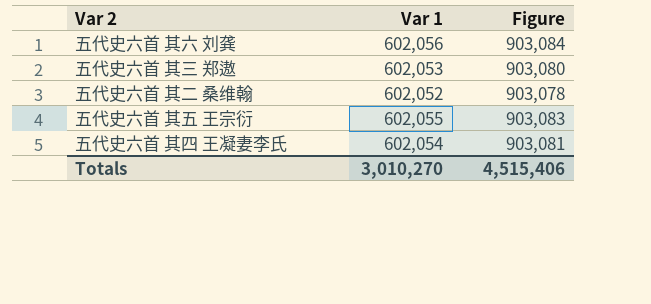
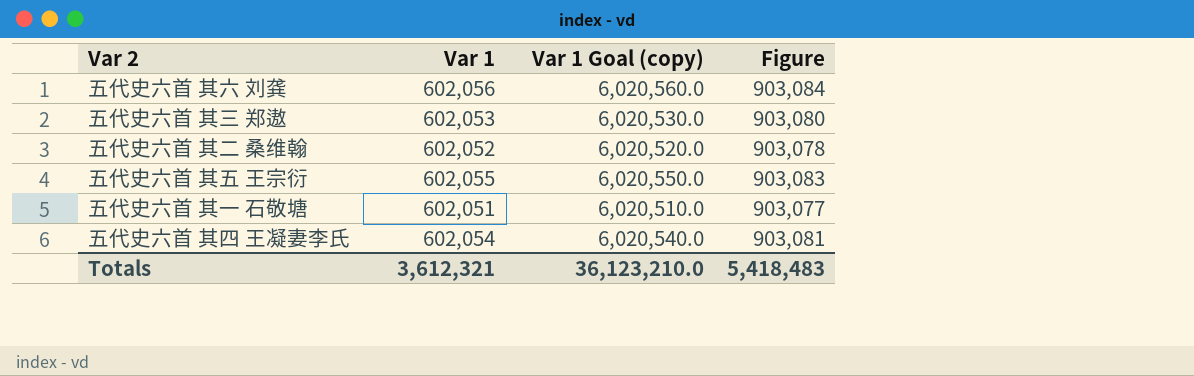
column Var 1 Goal (copy) | formula: none -> [Var 1] * 10
row 五代史六首 其一 石敬塘: none -> 602,051 | 6,020,510.0 | 903,077
Totals | Var 1: 3,010,270 -> 3,612,321
Totals | Figure: 4,515,406 -> 5,418,483

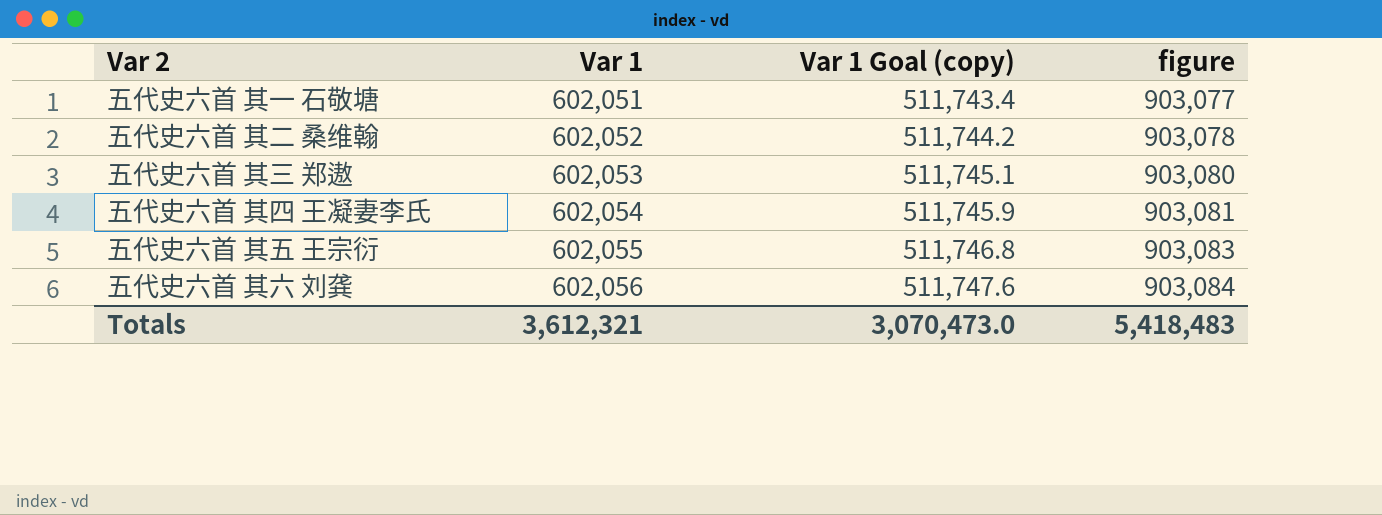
row order: none -> Var 1 ascending
column Var 1 Goal (copy) | formula: [Var 1] * 10 -> [Var 1] * 0.85
column name: Figure -> figure
Totals | Var 1 Goal (copy): 36,123,210.0 -> 3,070,473.0

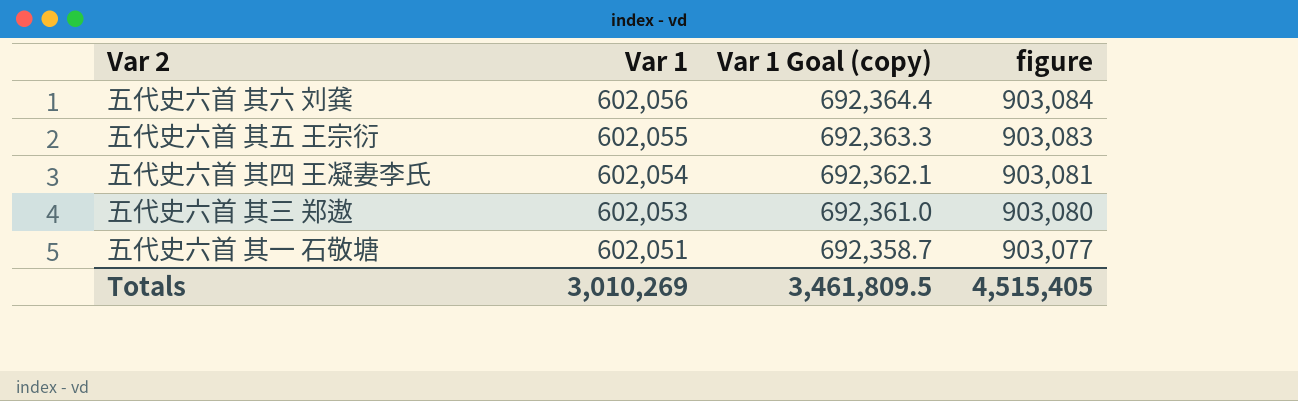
row order: Var 1 ascending -> Var 1 descending
column Var 1 Goal (copy) | formula: [Var 1] * 0.85 -> [Var 1] * 1.15
row 五代史六首 其二 桑维翰: 602,052 | 511,744.2 | 903,078 -> none
Totals | Var 1: 3,612,321 -> 3,010,269
Totals | Var 1 Goal (copy): 3,070,473.0 -> 3,461,809.5
Totals | figure: 5,418,483 -> 4,515,405

